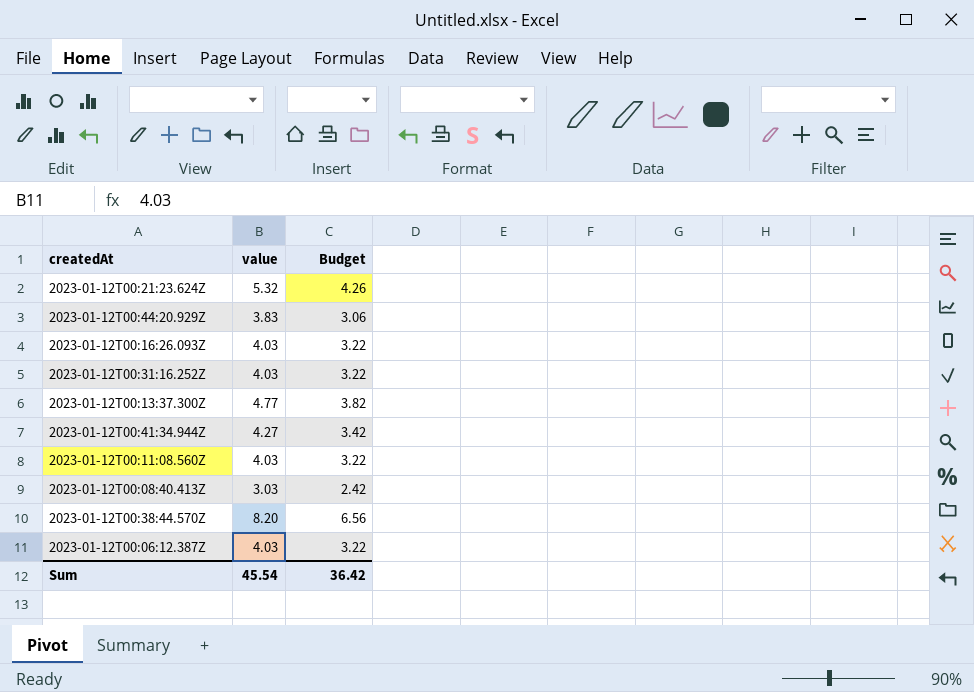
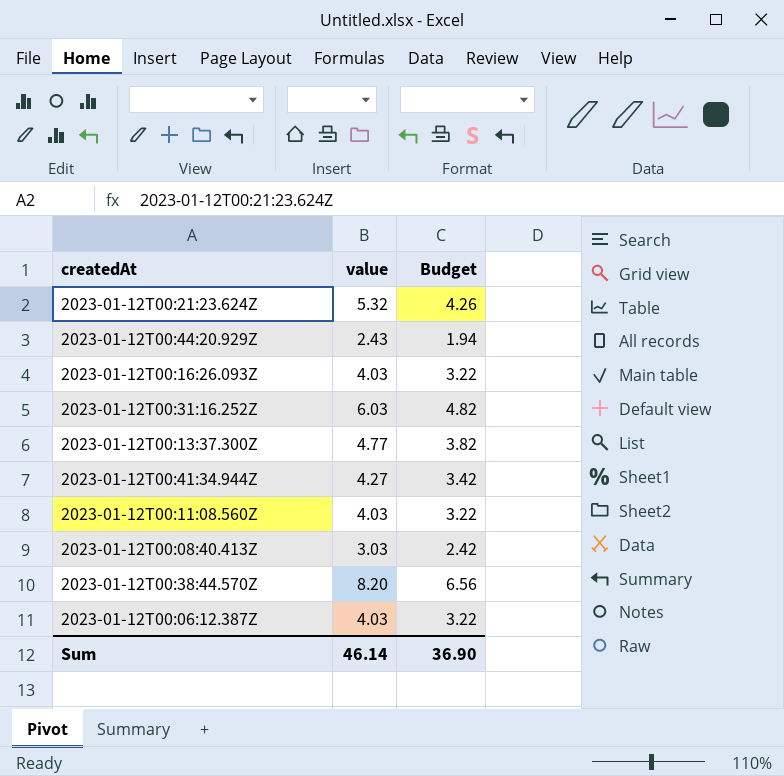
2023-01-12T00:44:20.929Z | value: 3.83 -> 2.43
2023-01-12T00:44:20.929Z | Budget: 3.06 -> 1.94
2023-01-12T00:31:16.252Z | value: 4.03 -> 6.03
2023-01-12T00:31:16.252Z | Budget: 3.22 -> 4.82
Sum | value: 45.54 -> 46.14
Sum | Budget: 36.42 -> 36.90

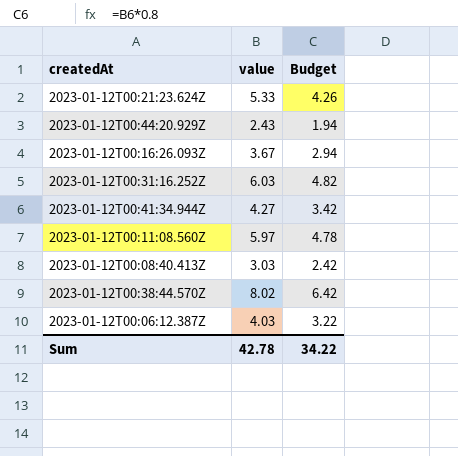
row 2023-01-12T00:13:37.300Z: 4.77 | 3.82 -> none
2023-01-12T00:21:23.624Z | value: 5.32 -> 5.33
2023-01-12T00:16:26.093Z | value: 4.03 -> 3.67
2023-01-12T00:16:26.093Z | Budget: 3.22 -> 2.94
2023-01-12T00:11:08.560Z | value: 4.03 -> 5.97
2023-01-12T00:11:08.560Z | Budget: 3.22 -> 4.78
2023-01-12T00:38:44.570Z | value: 8.20 -> 8.02
2023-01-12T00:38:44.570Z | Budget: 6.56 -> 6.42
Sum | value: 46.14 -> 42.78
Sum | Budget: 36.90 -> 34.22

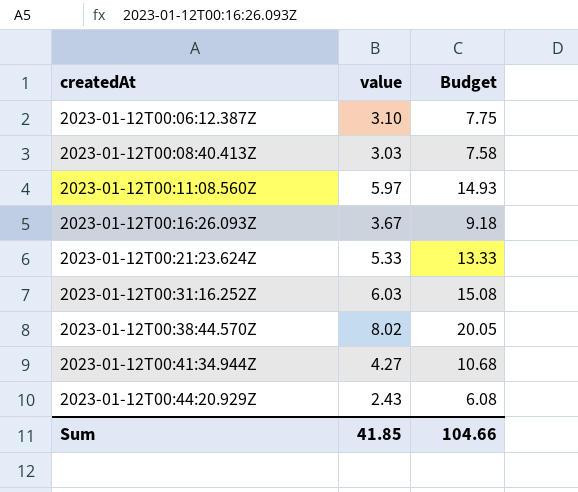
row order: none -> createdAt ascending
column Budget | formula: [value] * 0.8 -> [value] * 2.5
2023-01-12T00:06:12.387Z | value: 4.03 -> 3.10
Sum | value: 42.78 -> 41.85
Sum | Budget: 34.22 -> 104.66

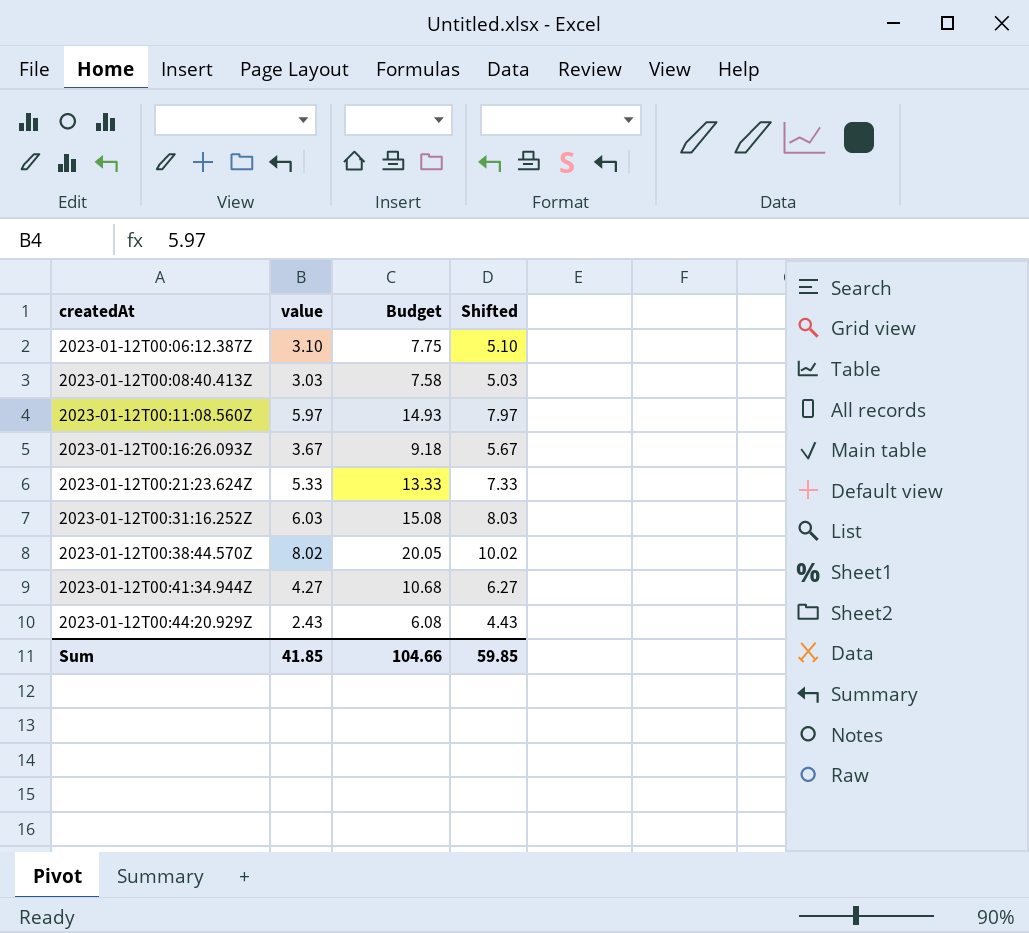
column Shifted | formula: none -> [value] + 2

